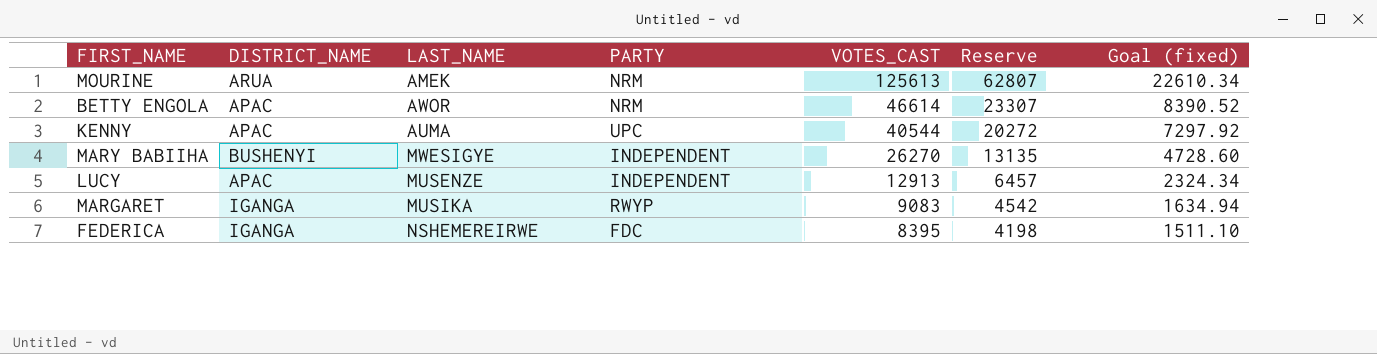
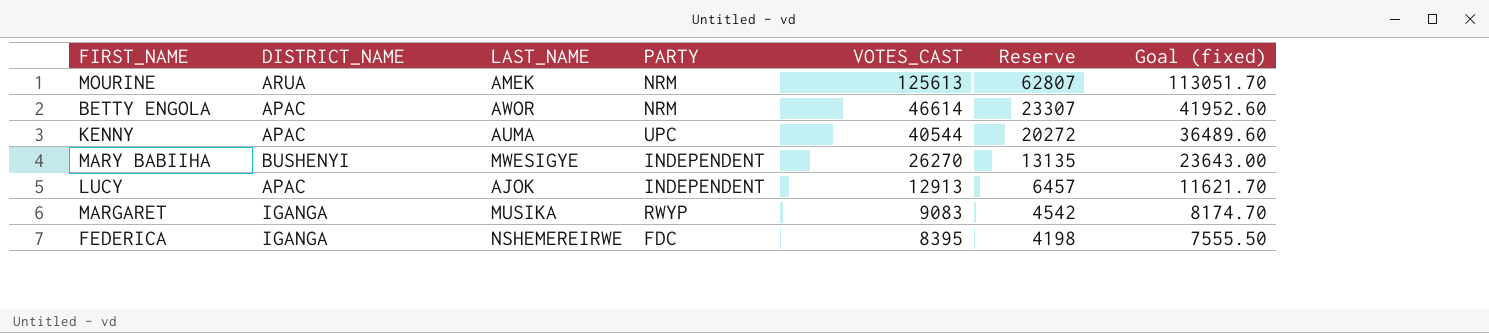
column Goal (fixed) | formula: [VOTES_CAST] * 0.18 -> [VOTES_CAST] * 0.9
LUCY | LAST_NAME: MUSENZE -> AJOK

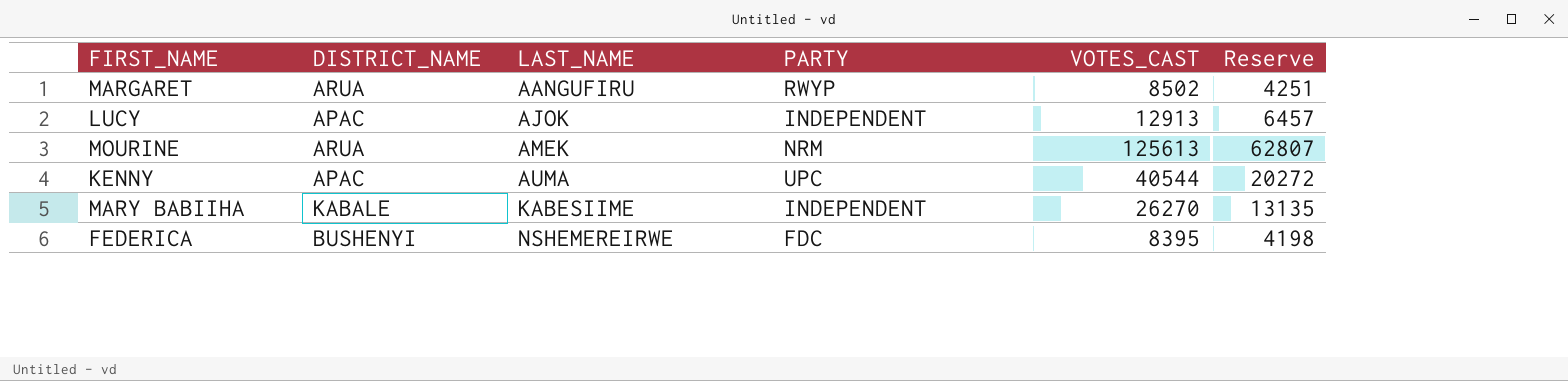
row order: VOTES_CAST descending -> LAST_NAME ascending
column Goal (fixed) | formula: [VOTES_CAST] * 0.9 -> none
row BETTY ENGOLA: APAC | AWOR | NRM | 46614 | 23307 | 41952.60 -> none
MARGARET | DISTRICT_NAME: IGANGA -> ARUA
MARGARET | LAST_NAME: MUSIKA -> AANGUFIRU
MARGARET | VOTES_CAST: 9083 -> 8502
MARGARET | Reserve: 4542 -> 4251
MARY BABIIHA | DISTRICT_NAME: BUSHENYI -> KABALE
MARY BABIIHA | LAST_NAME: MWESIGYE -> KABESIIME
FEDERICA | DISTRICT_NAME: IGANGA -> BUSHENYI

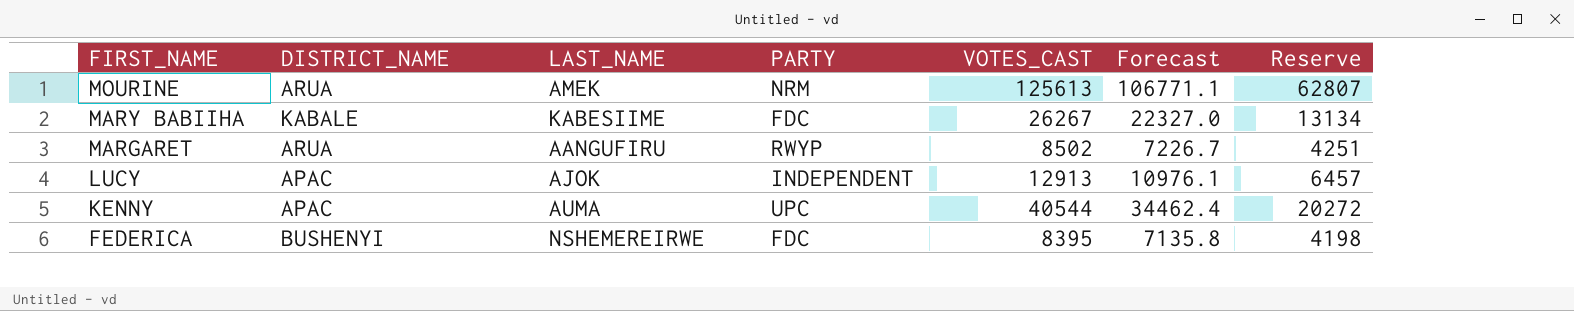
row order: LAST_NAME ascending -> FIRST_NAME descending
column Forecast | formula: none -> [VOTES_CAST] * 0.85
MARY BABIIHA | PARTY: INDEPENDENT -> FDC
MARY BABIIHA | VOTES_CAST: 26270 -> 26267
MARY BABIIHA | Reserve: 13135 -> 13134

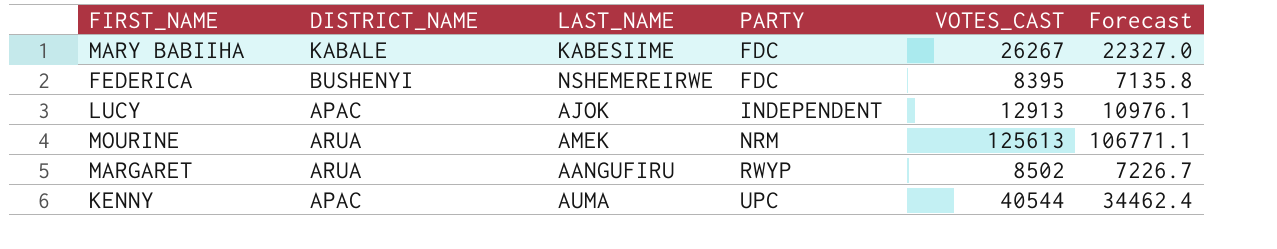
row order: FIRST_NAME descending -> PARTY ascending
column Reserve | formula: [VOTES_CAST] * 0.5 -> none

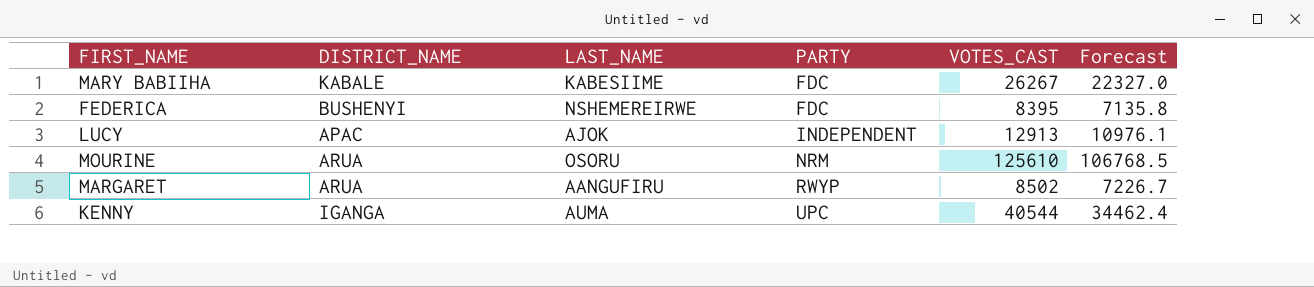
MOURINE | LAST_NAME: AMEK -> OSORU
MOURINE | VOTES_CAST: 125613 -> 125610
MOURINE | Forecast: 106771.1 -> 106768.5
KENNY | DISTRICT_NAME: APAC -> IGANGA

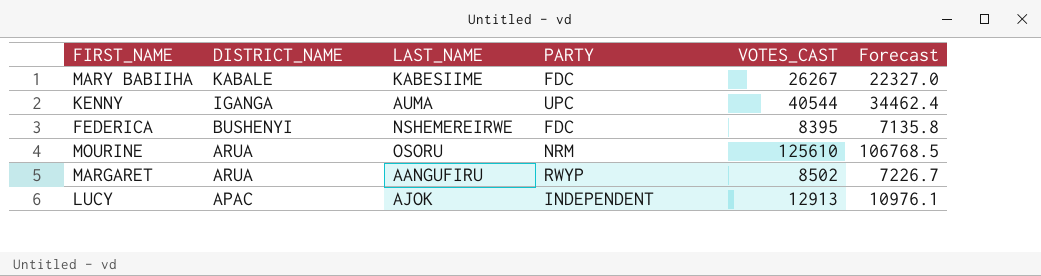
row order: PARTY ascending -> DISTRICT_NAME descending

